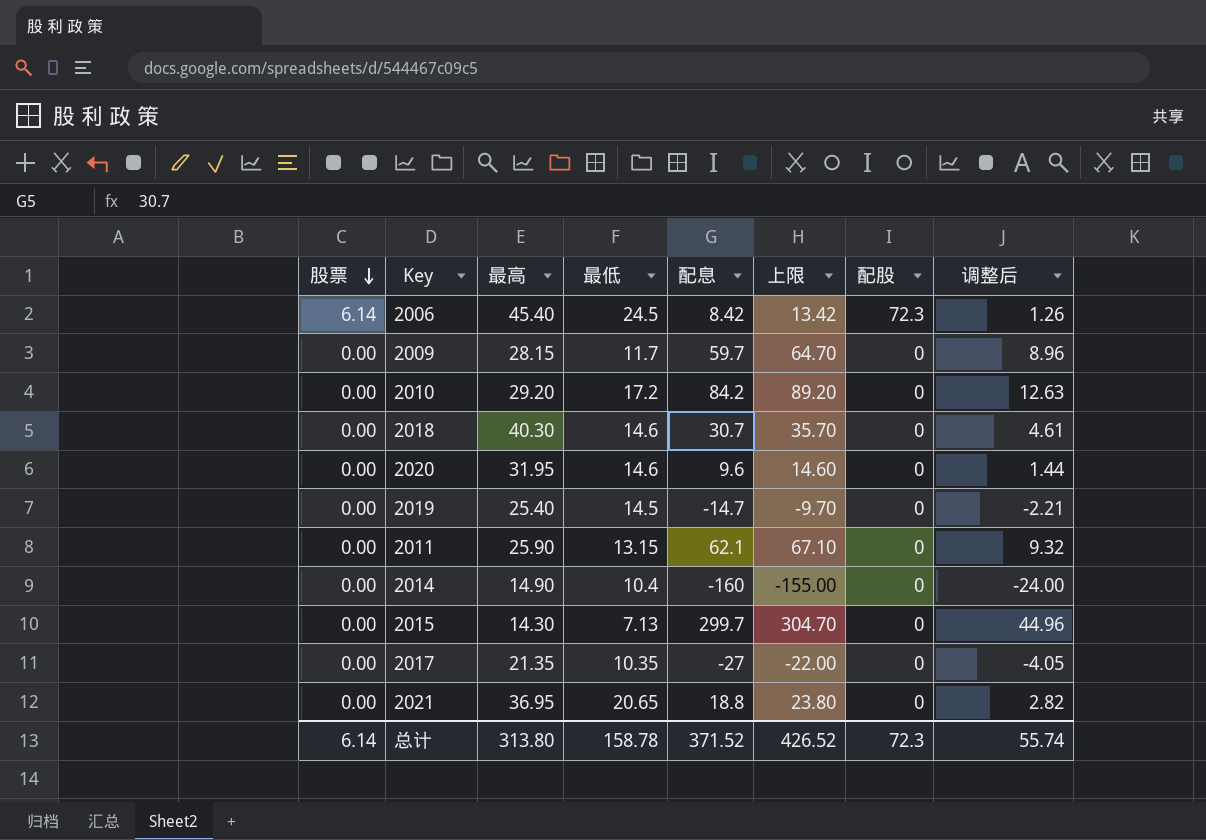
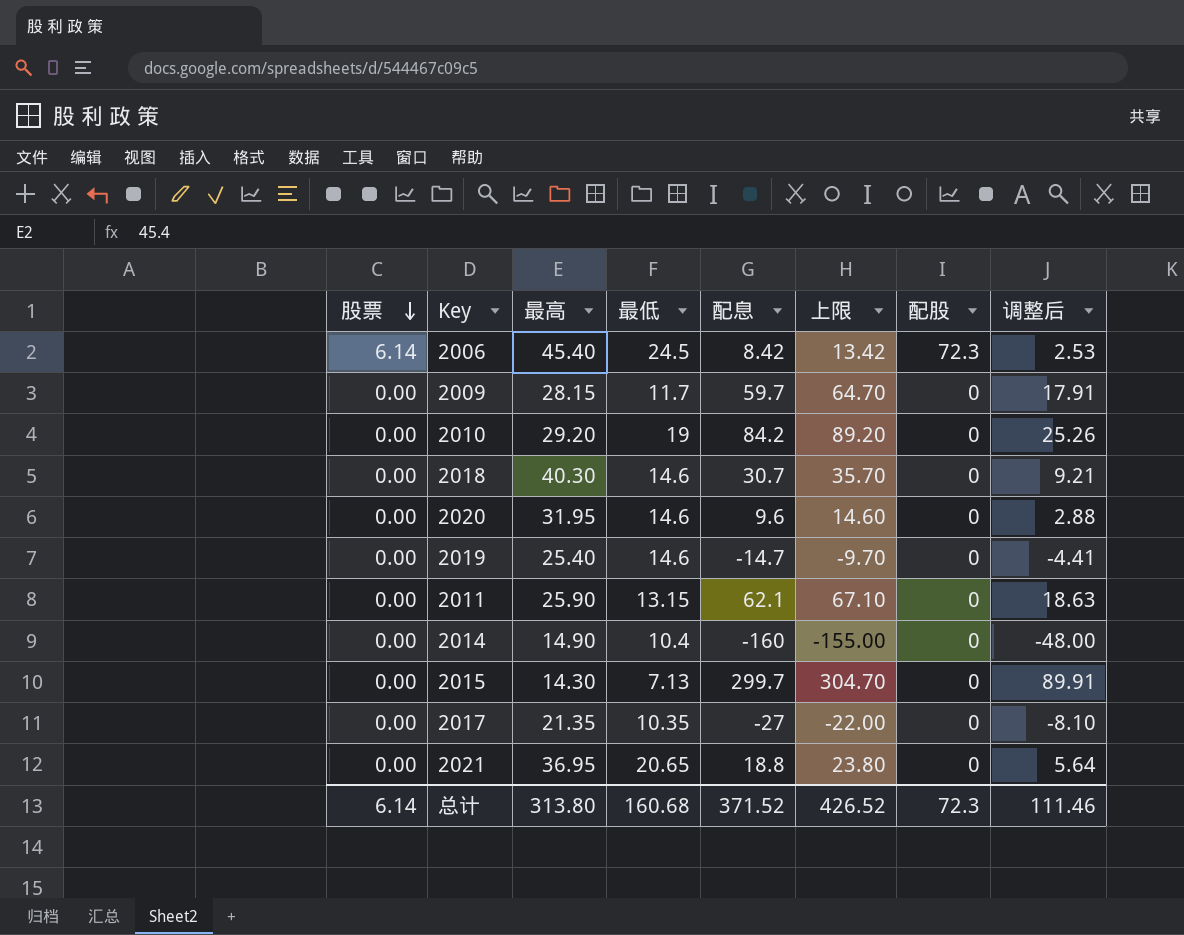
column 调整后 | formula: [配息] * 0.15 -> [配息] * 0.3
2010 | 最低: 17.2 -> 19
2019 | 最低: 14.5 -> 14.6
总计 | 最低: 158.78 -> 160.68
总计 | 调整后: 55.74 -> 111.46

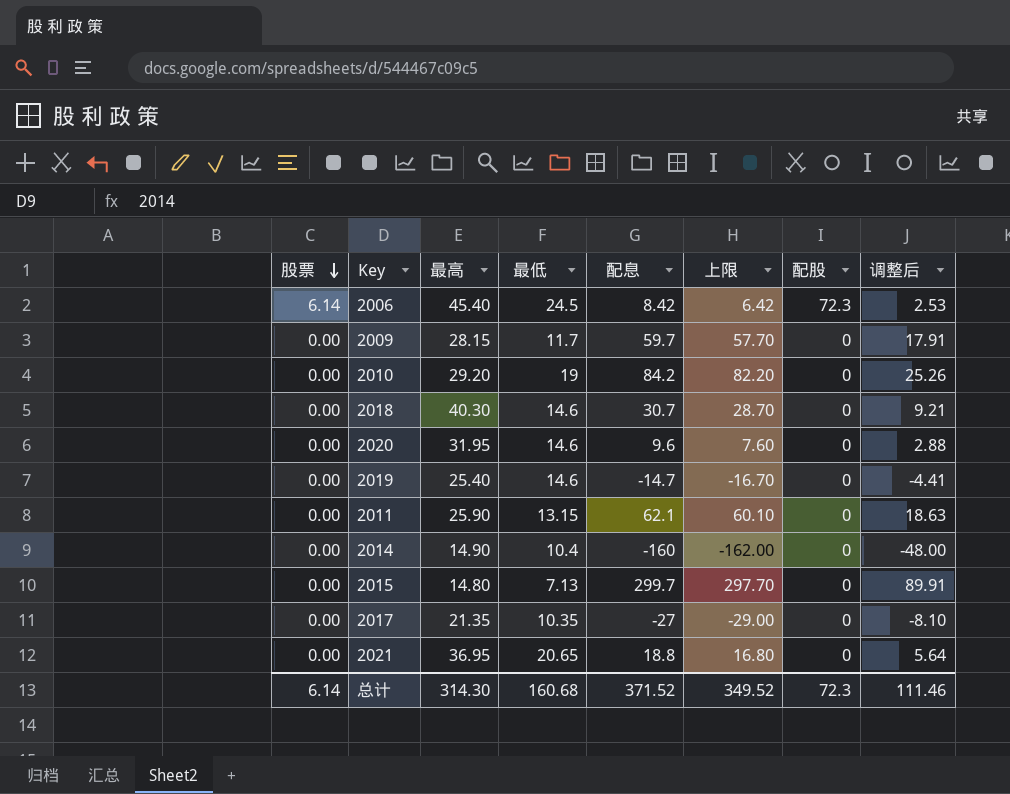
column 上限 | formula: [配息] + 5 -> [配息] - 2
2015 | 最高: 14.30 -> 14.80
总计 | 最高: 313.80 -> 314.30
总计 | 上限: 426.52 -> 349.52

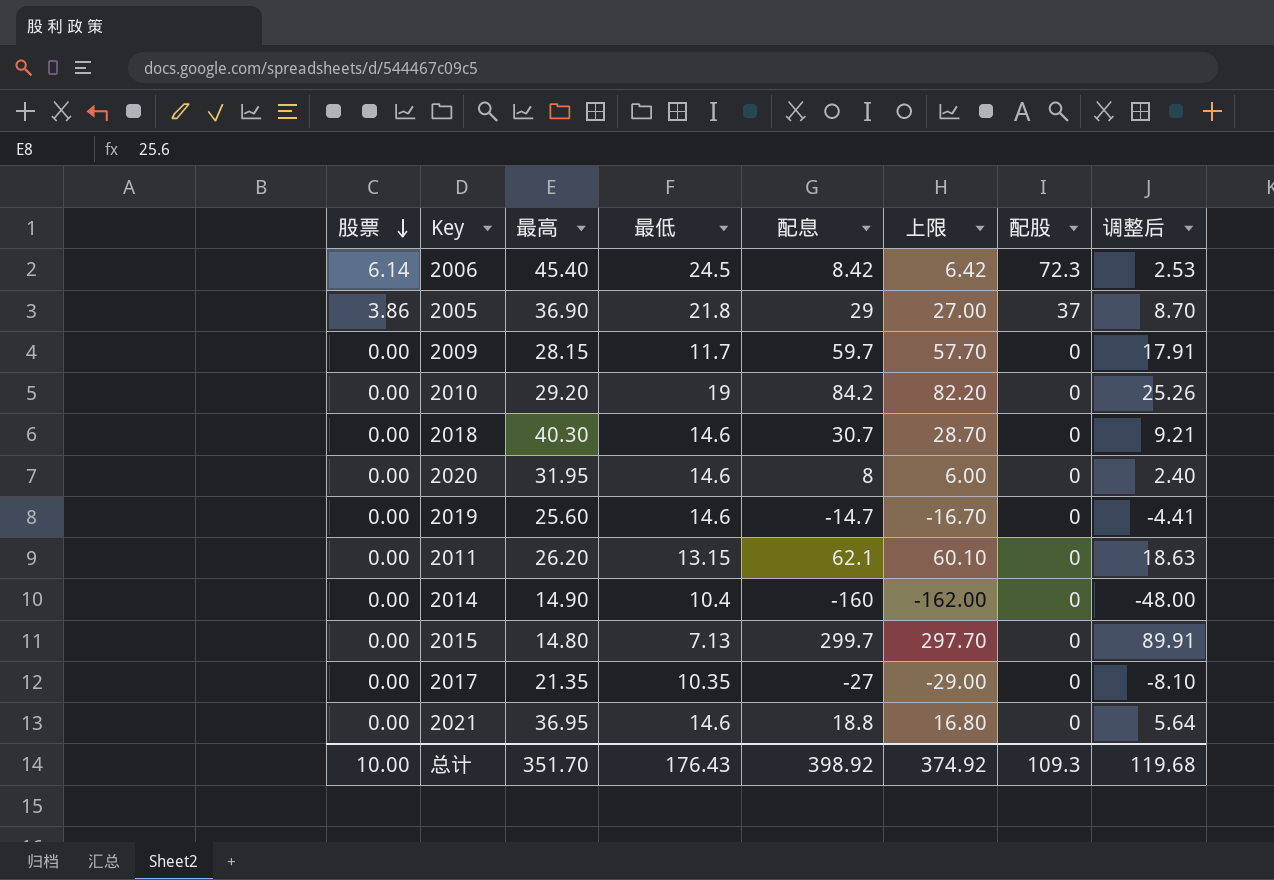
row 2005: none -> 3.86 | 36.90 | 21.8 | 29 | 27.00 | 37 | 8.70
2020 | 配息: 9.6 -> 8
2020 | 上限: 7.60 -> 6.00
2020 | 调整后: 2.88 -> 2.40
2019 | 最高: 25.40 -> 25.60
2011 | 最高: 25.90 -> 26.20
2021 | 最低: 20.65 -> 14.6
总计 | 股票: 6.14 -> 10.00
总计 | 最高: 314.30 -> 351.70
总计 | 最低: 160.68 -> 176.43
总计 | 配息: 371.52 -> 398.92
总计 | 上限: 349.52 -> 374.92
总计 | 配股: 72.3 -> 109.3
总计 | 调整后: 111.46 -> 119.68

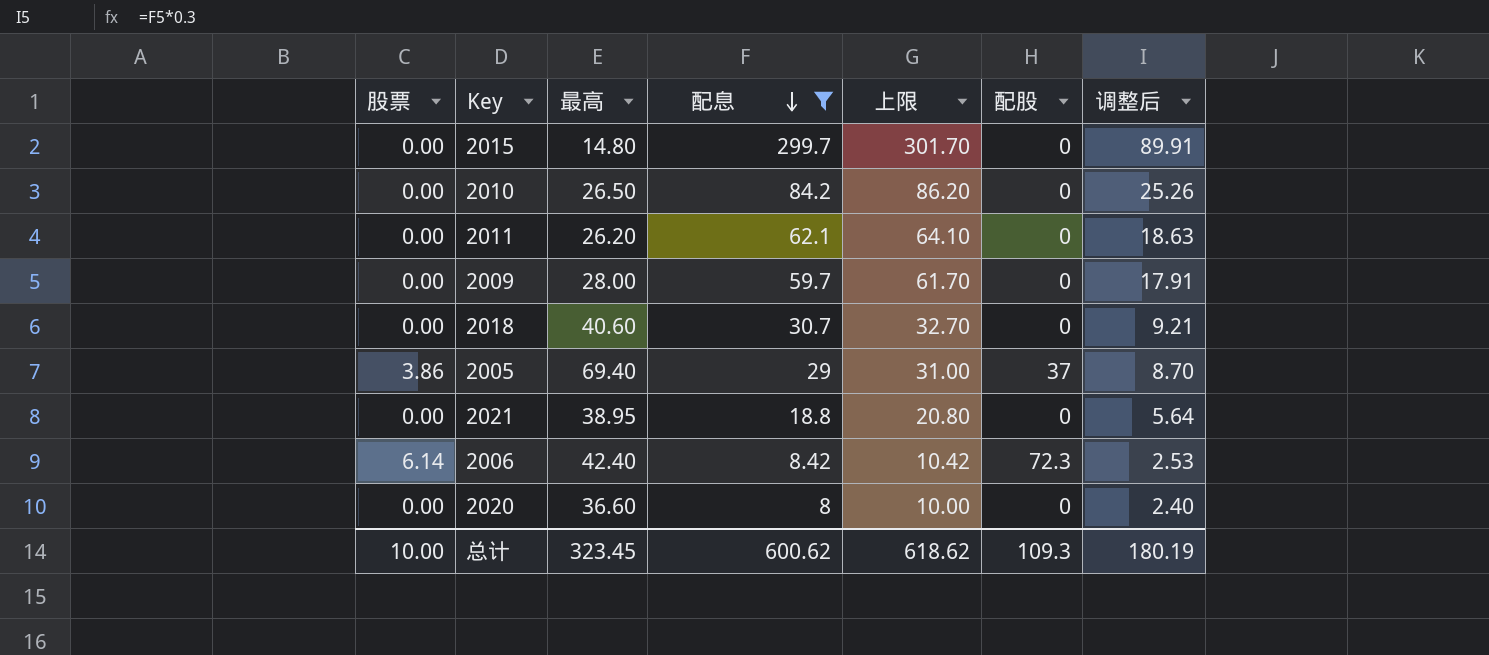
filter: none -> 配息 >= 8
row order: 股票 descending -> 配息 descending
column 最低 | position: 4 -> none
column 上限 | formula: [配息] - 2 -> [配息] + 2
2010 | 最高: 29.20 -> 26.50
2009 | 最高: 28.15 -> 28.00
2018 | 最高: 40.30 -> 40.60
2005 | 最高: 36.90 -> 69.40
2021 | 最高: 36.95 -> 38.95
2006 | 最高: 45.40 -> 42.40
2020 | 最高: 31.95 -> 36.60
总计 | 最高: 351.70 -> 323.45
总计 | 配息: 398.92 -> 600.62
总计 | 上限: 374.92 -> 618.62
总计 | 调整后: 119.68 -> 180.19

